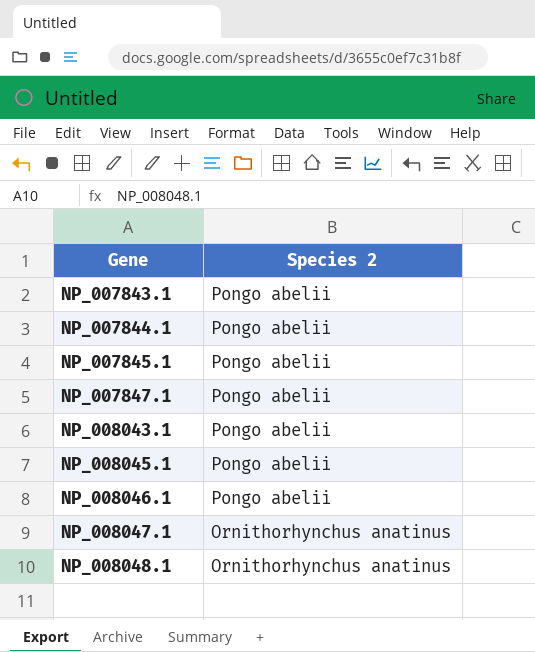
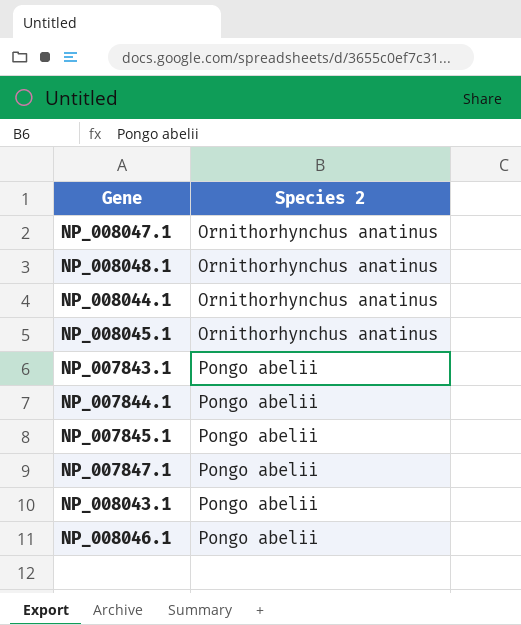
row order: Gene ascending -> Species 2 ascending
row NP_008044.1: none -> Ornithorhynchus anatinus
NP_008045.1 | Species 2: Pongo abelii -> Ornithorhynchus anatinus

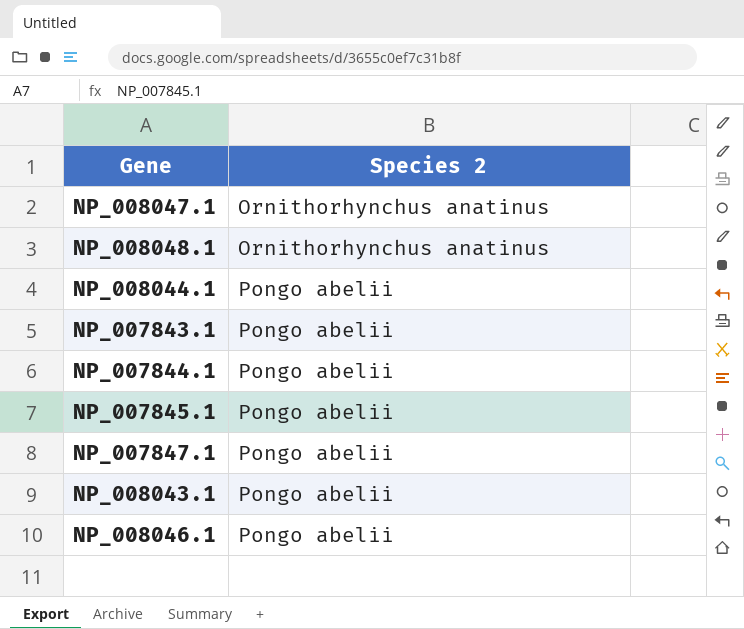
row NP_008045.1: Ornithorhynchus anatinus -> none
NP_008044.1 | Species 2: Ornithorhynchus anatinus -> Pongo abelii

